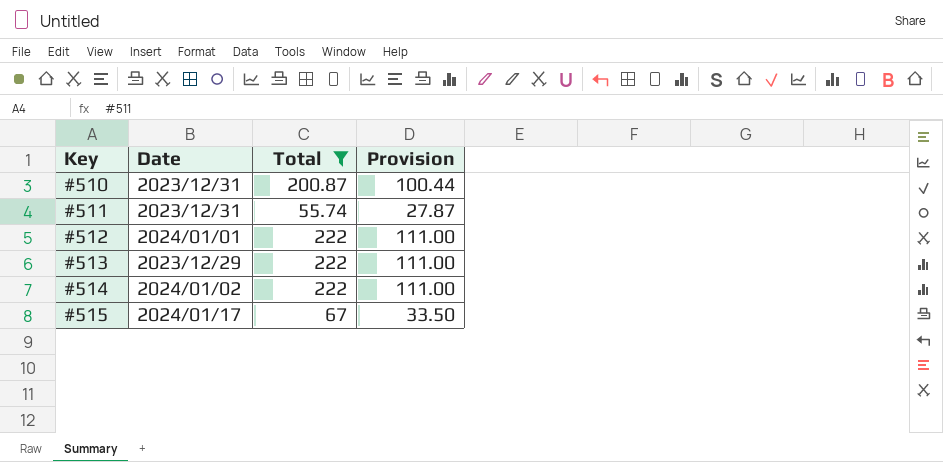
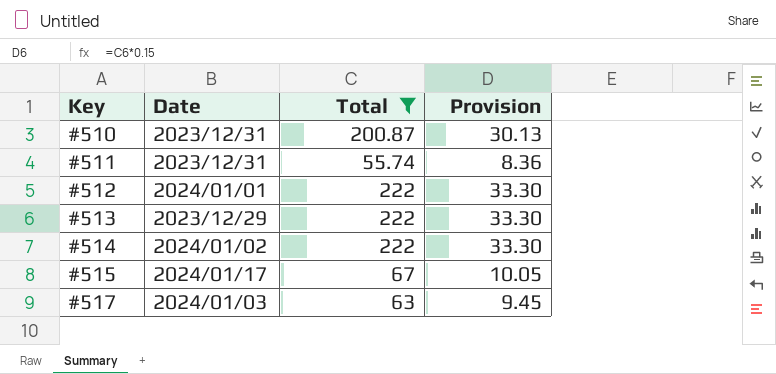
column Provision | formula: [Total] * 0.5 -> [Total] * 0.15
row #517: none -> 2024/01/03 | 63 | 9.45

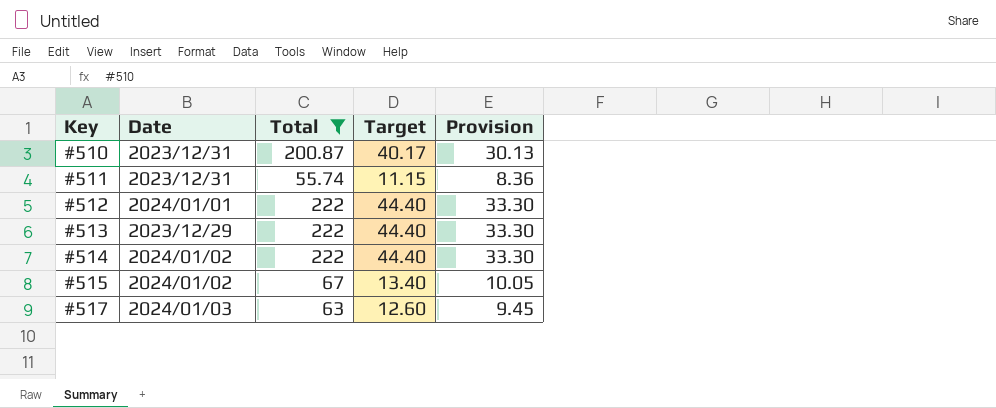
column Target | formula: none -> [Total] * 0.2
#515 | Date: 2024/01/17 -> 2024/01/02

